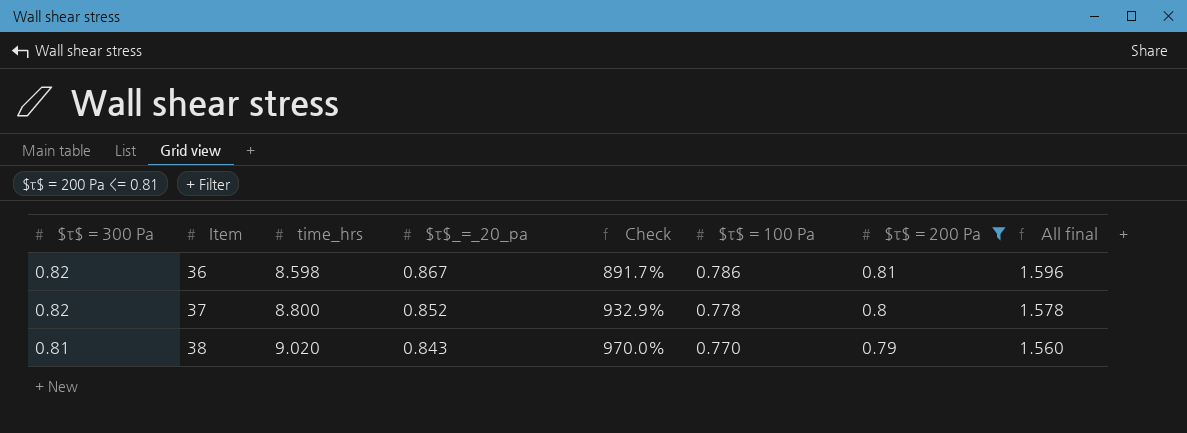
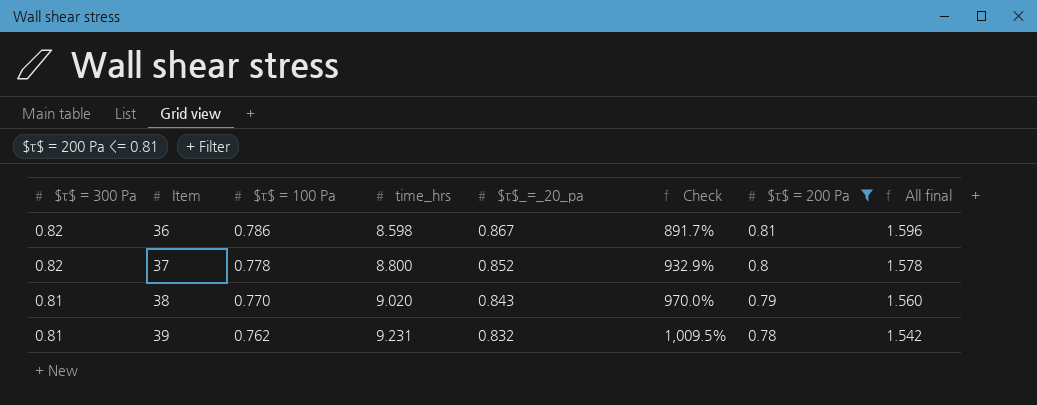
column $τ$ = 100 Pa | position: 6 -> 3
row 39: none -> 0.81 | 0.762 | 9.231 | 0.832 | 1,009.5% | 0.78 | 1.542

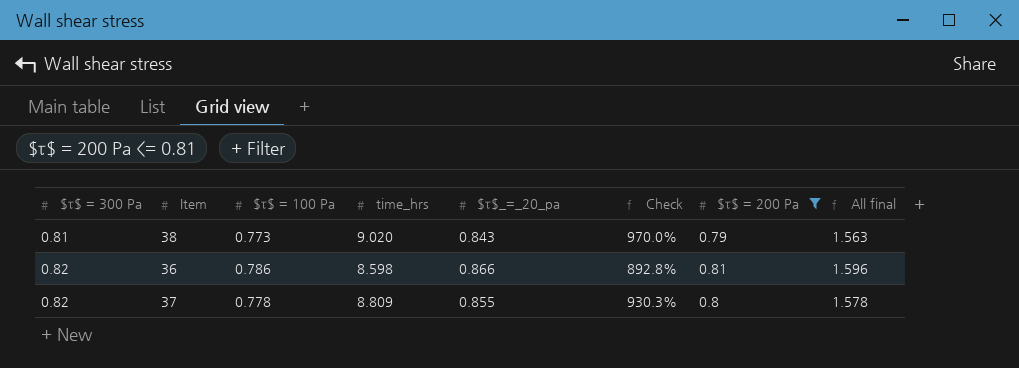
row order: $τ$ = 300 Pa descending -> $τ$ = 300 Pa ascending
row 39: 0.81 | 0.762 | 9.231 | 0.832 | 1,009.5% | 0.78 | 1.542 -> none
38 | $τ$ = 100 Pa: 0.770 -> 0.773
38 | All final: 1.560 -> 1.563
36 | $τ$_=_20_pa: 0.867 -> 0.866
36 | Check: 891.7% -> 892.8%
37 | time_hrs: 8.800 -> 8.809
37 | $τ$_=_20_pa: 0.852 -> 0.855
37 | Check: 932.9% -> 930.3%

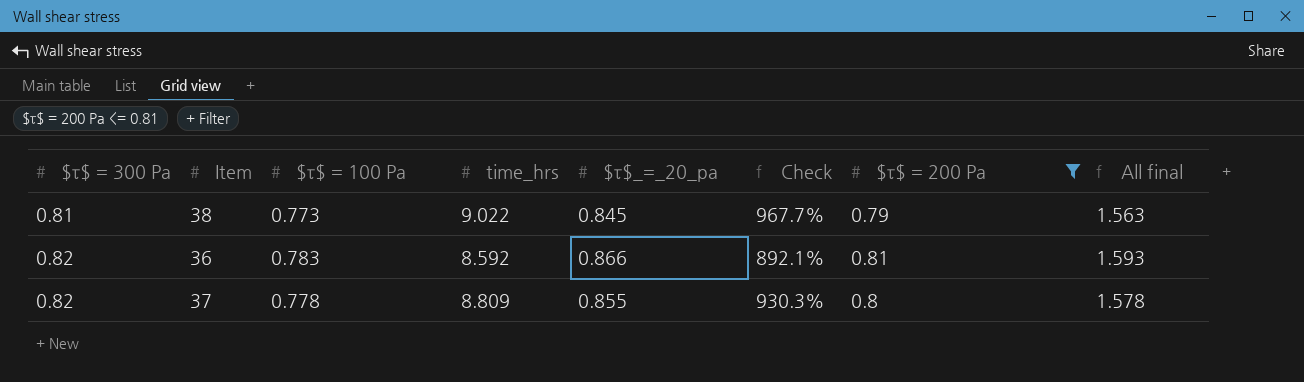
38 | time_hrs: 9.020 -> 9.022
38 | $τ$_=_20_pa: 0.843 -> 0.845
38 | Check: 970.0% -> 967.7%
36 | $τ$ = 100 Pa: 0.786 -> 0.783
36 | time_hrs: 8.598 -> 8.592
36 | Check: 892.8% -> 892.1%
36 | All final: 1.596 -> 1.593

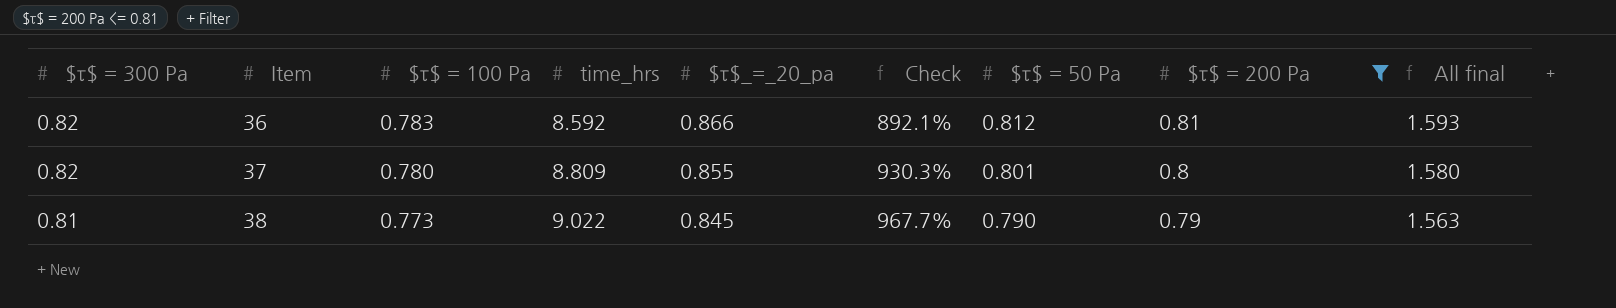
row order: $τ$ = 300 Pa ascending -> $τ$ = 300 Pa descending
column $τ$ = 50 Pa | position: none -> 7
37 | $τ$ = 100 Pa: 0.778 -> 0.780
37 | All final: 1.578 -> 1.580

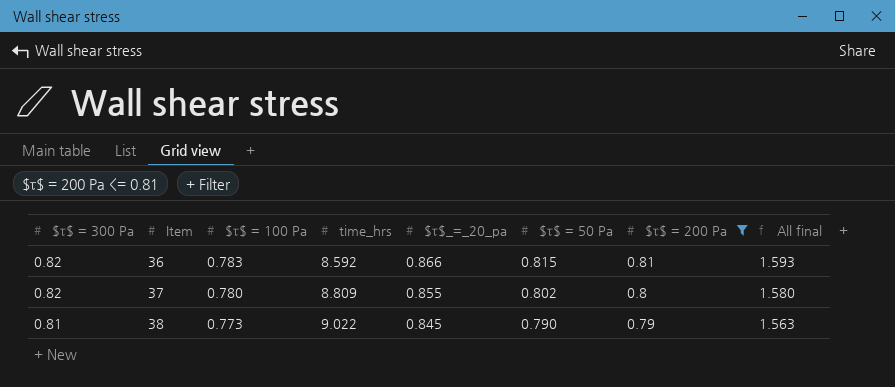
column Check | formula: ([time_hrs] - [$τ$_=_20_pa]) / [$τ$_=_20_pa] -> none
36 | $τ$ = 50 Pa: 0.812 -> 0.815
37 | $τ$ = 50 Pa: 0.801 -> 0.802

